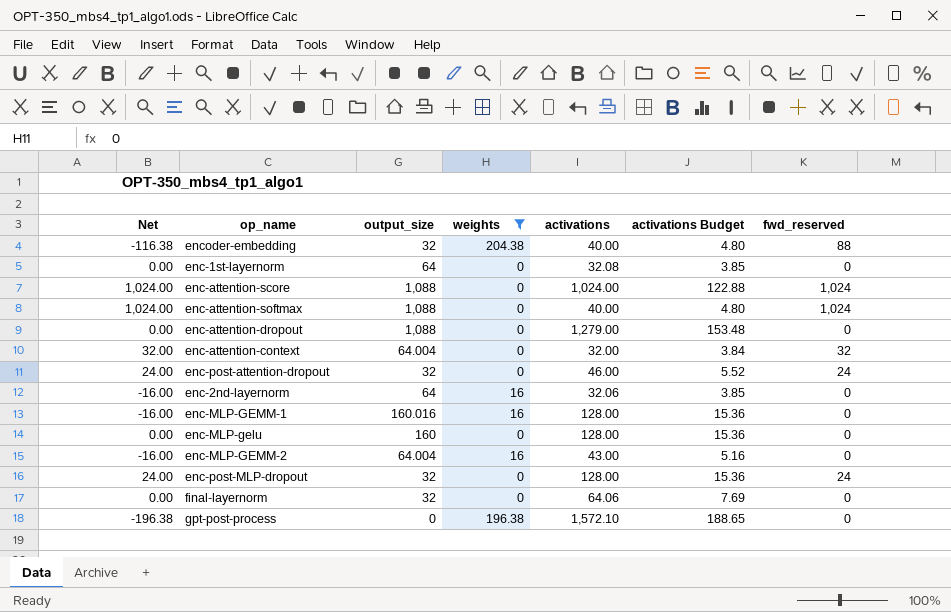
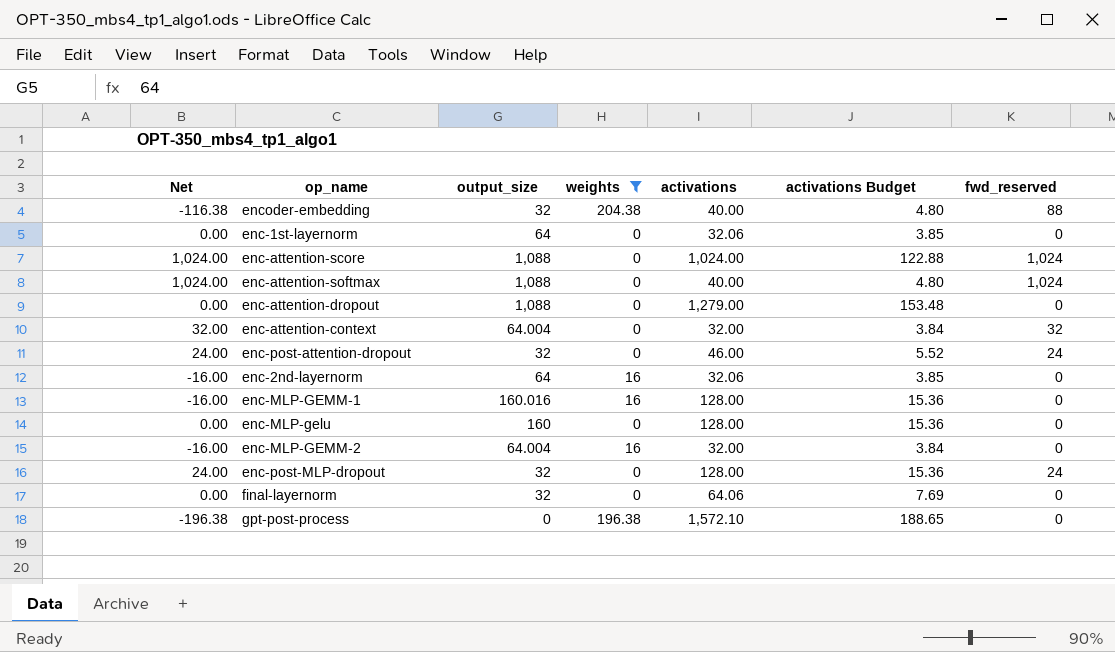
enc-1st-layernorm | activations: 32.08 -> 32.06
enc-MLP-GEMM-2 | activations: 43.00 -> 32.00
enc-MLP-GEMM-2 | activations Budget: 5.16 -> 3.84

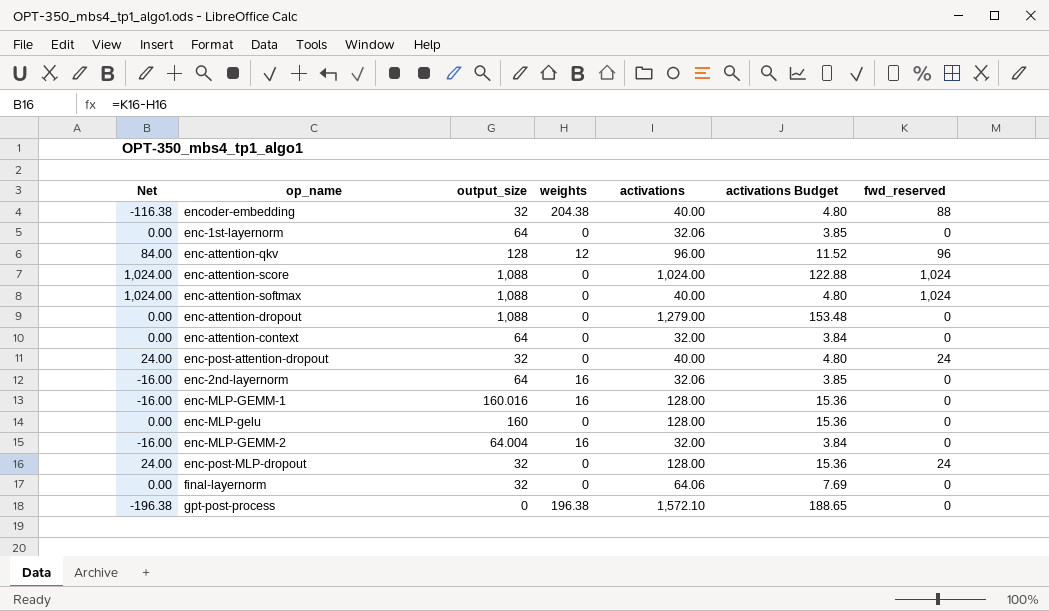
filter: weights != 12 -> none
enc-attention-context | Net: 32.00 -> 0.00
enc-attention-context | output_size: 64.004 -> 64
enc-attention-context | fwd_reserved: 32 -> 0
enc-post-attention-dropout | activations: 46.00 -> 40.00
enc-post-attention-dropout | activations Budget: 5.52 -> 4.80

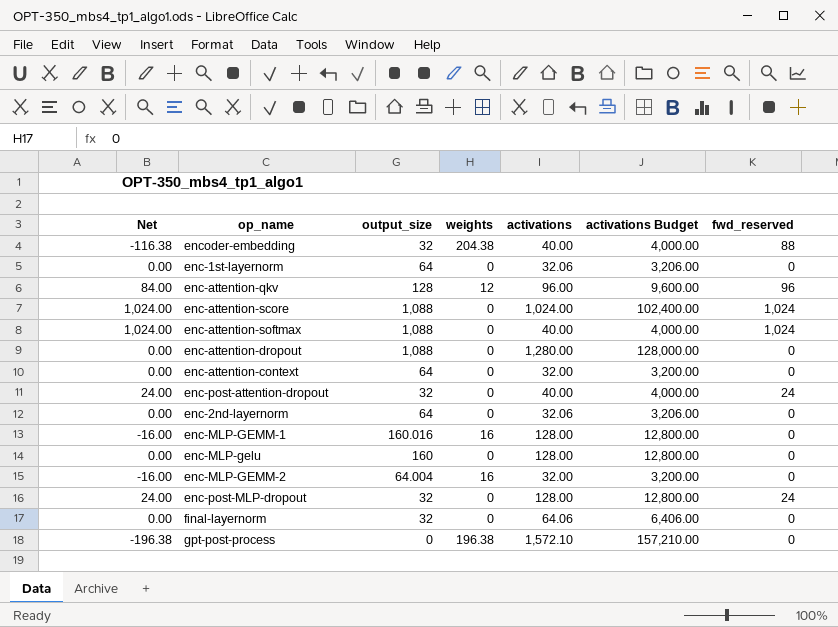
column activations Budget | formula: [activations] * 0.12 -> [activations] * 100
enc-attention-dropout | activations: 1,279.00 -> 1,280.00
enc-2nd-layernorm | Net: -16.00 -> 0.00
enc-2nd-layernorm | weights: 16 -> 0

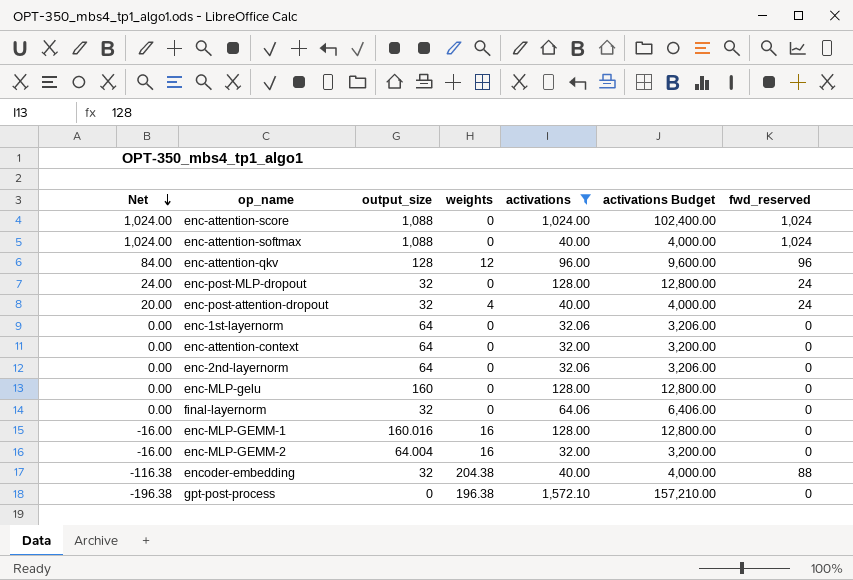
filter: none -> activations != 1,280.00
row order: none -> Net descending
enc-post-attention-dropout | Net: 24.00 -> 20.00
enc-post-attention-dropout | weights: 0 -> 4

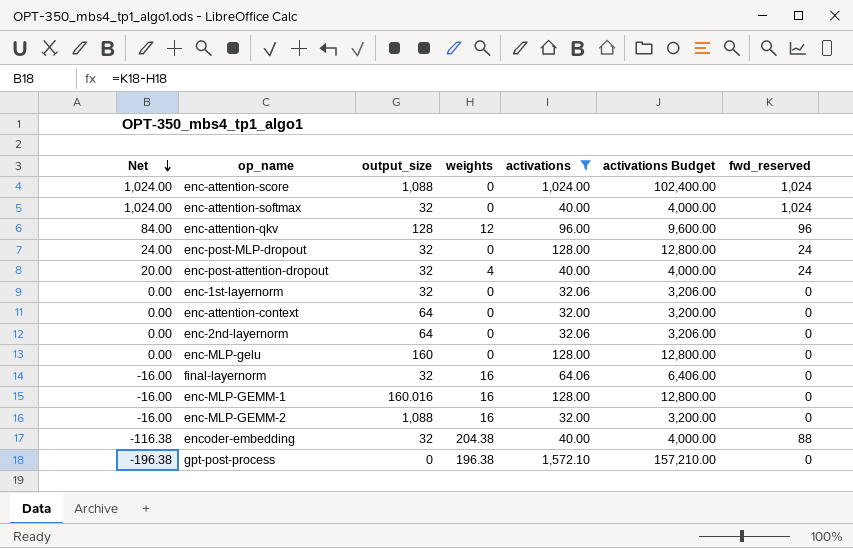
enc-attention-softmax | output_size: 1,088 -> 32
enc-1st-layernorm | output_size: 64 -> 32
final-layernorm | Net: 0.00 -> -16.00
final-layernorm | weights: 0 -> 16
enc-MLP-GEMM-2 | output_size: 64.004 -> 1,088

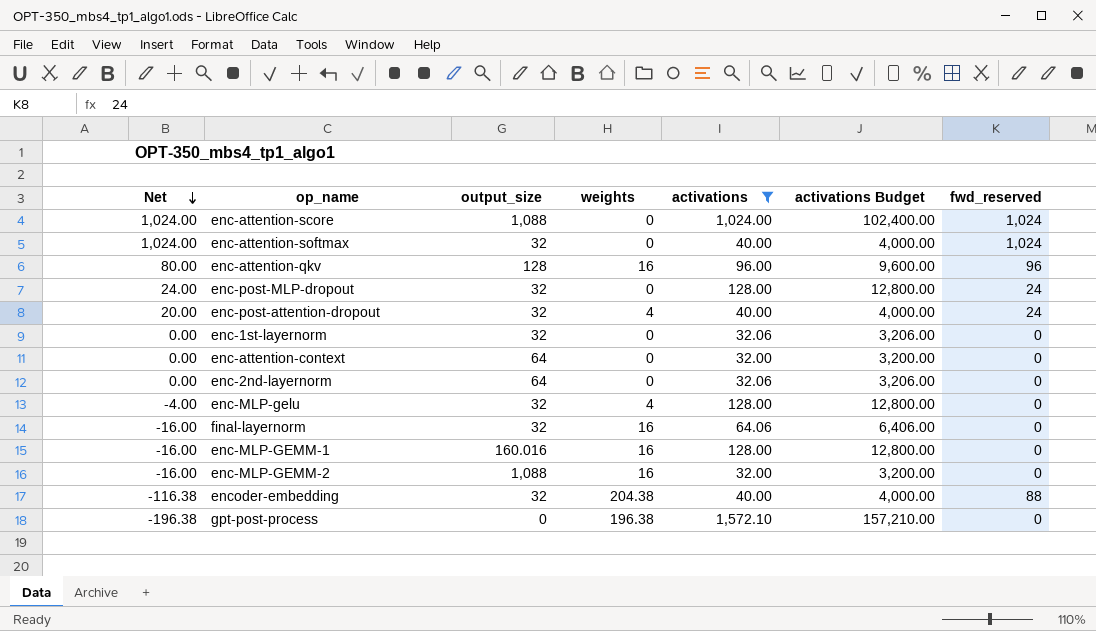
enc-attention-qkv | Net: 84.00 -> 80.00
enc-attention-qkv | weights: 12 -> 16
enc-MLP-gelu | Net: 0.00 -> -4.00
enc-MLP-gelu | output_size: 160 -> 32
enc-MLP-gelu | weights: 0 -> 4

